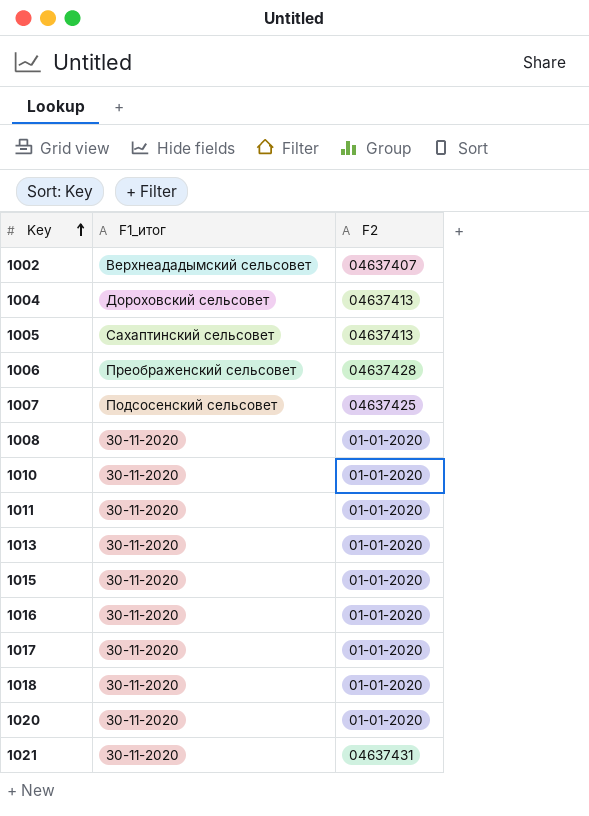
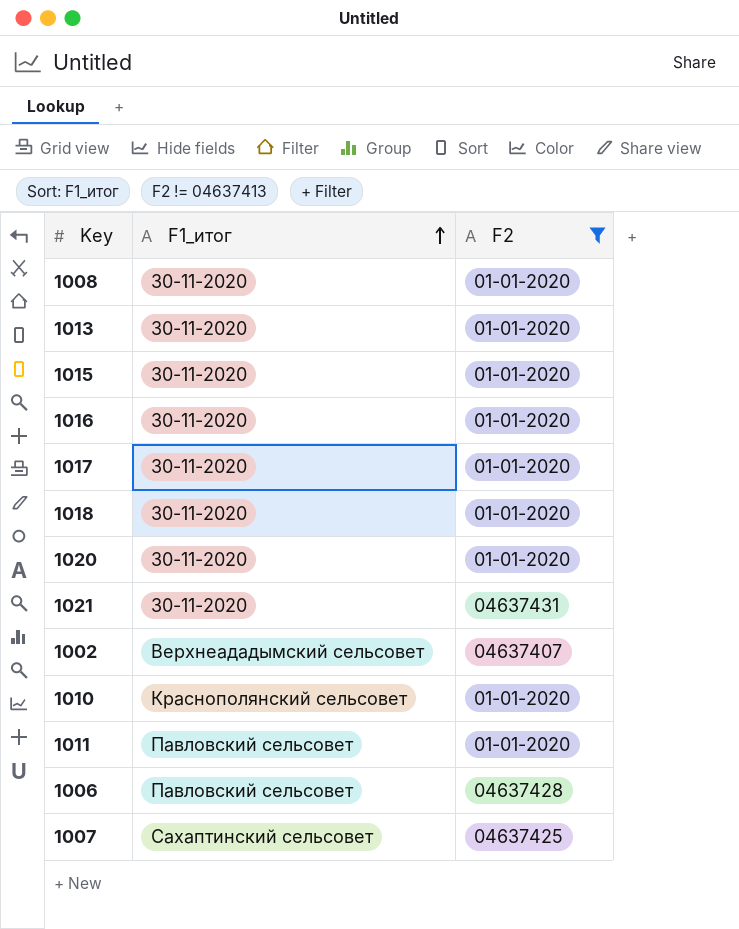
filter: none -> F2 != 04637413
row order: Key ascending -> F1_итог ascending
1010 | F1_итог: 30-11-2020 -> Краснополянский сельсовет
1011 | F1_итог: 30-11-2020 -> Павловский сельсовет
1006 | F1_итог: Преображенский сельсовет -> Павловский сельсовет
1007 | F1_итог: Подсосенский сельсовет -> Сахаптинский сельсовет

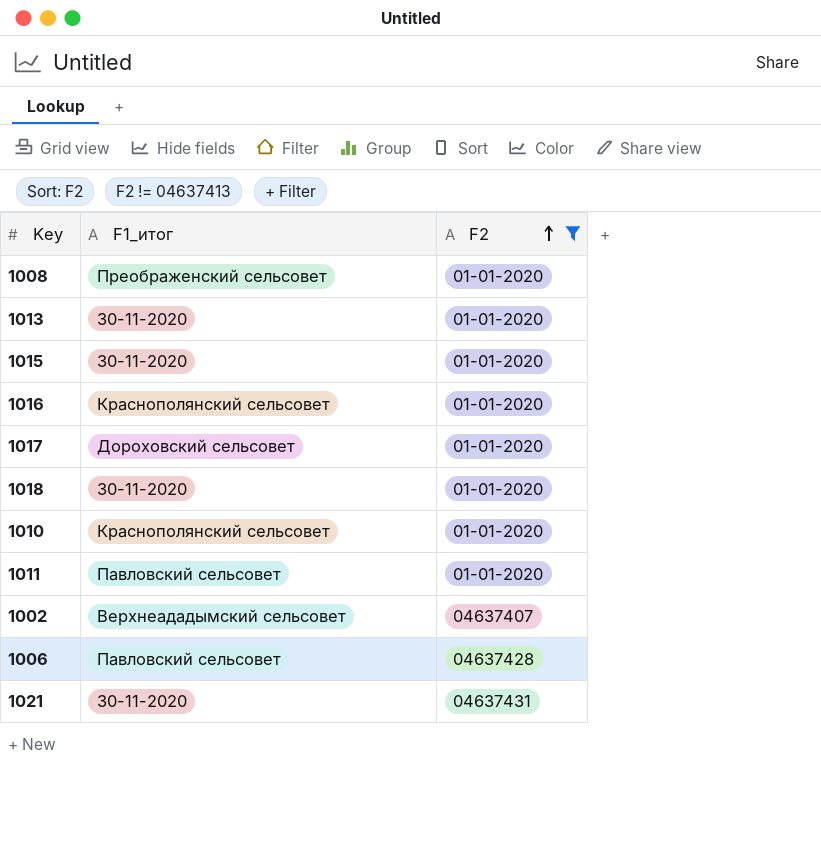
row order: F1_итог ascending -> F2 ascending
row 1020: 30-11-2020 | 01-01-2020 -> none
row 1007: Сахаптинский сельсовет | 04637425 -> none
1008 | F1_итог: 30-11-2020 -> Преображенский сельсовет
1016 | F1_итог: 30-11-2020 -> Краснополянский сельсовет
1017 | F1_итог: 30-11-2020 -> Дороховский сельсовет

